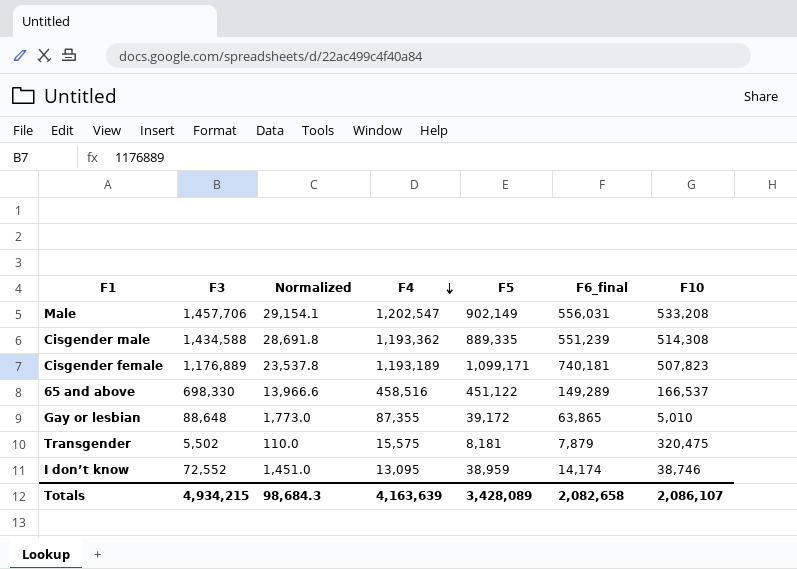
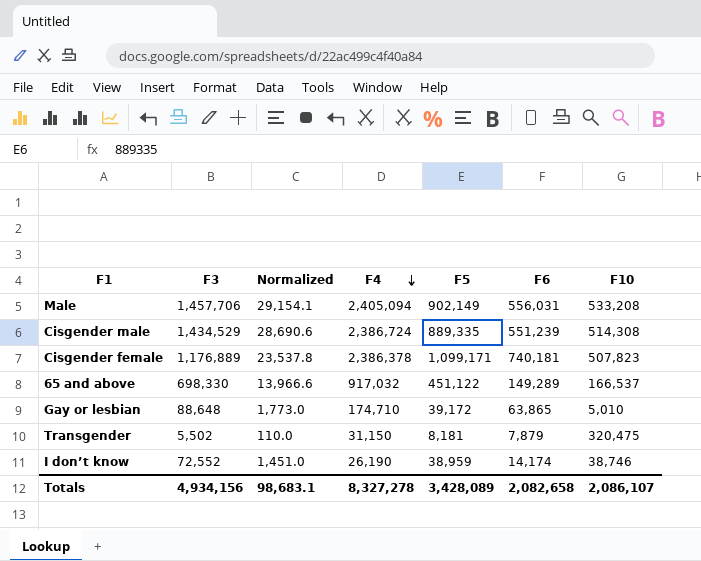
column name: F6_final -> F6
Male | F4: 1,202,547 -> 2,405,094
Cisgender male | F3: 1,434,588 -> 1,434,529
Cisgender male | Normalized: 28,691.8 -> 28,690.6
Cisgender male | F4: 1,193,362 -> 2,386,724
Cisgender female | F4: 1,193,189 -> 2,386,378
65 and above | F4: 458,516 -> 917,032
Gay or lesbian | F4: 87,355 -> 174,710
Transgender | F4: 15,575 -> 31,150
I don’t know | F4: 13,095 -> 26,190
Totals | F3: 4,934,215 -> 4,934,156
Totals | Normalized: 98,684.3 -> 98,683.1
Totals | F4: 4,163,639 -> 8,327,278

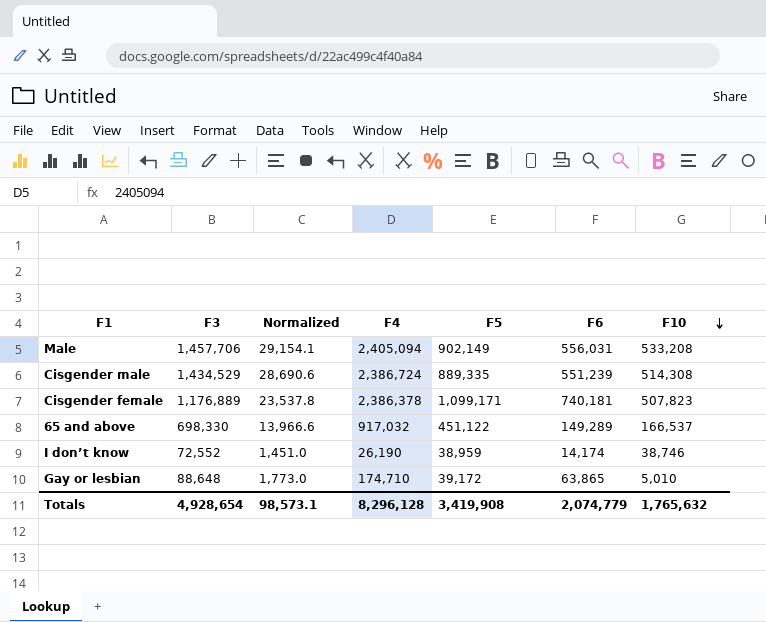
row order: F4 descending -> F10 descending
row Transgender: 5,502 | 110.0 | 31,150 | 8,181 | 7,879 | 320,475 -> none
Totals | F3: 4,934,156 -> 4,928,654
Totals | Normalized: 98,683.1 -> 98,573.1
Totals | F4: 8,327,278 -> 8,296,128
Totals | F5: 3,428,089 -> 3,419,908
Totals | F6: 2,082,658 -> 2,074,779
Totals | F10: 2,086,107 -> 1,765,632

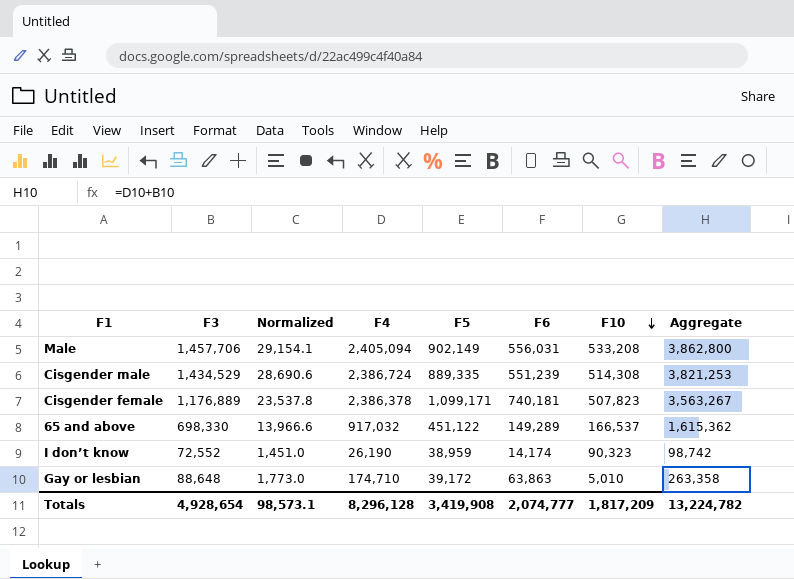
column Aggregate | formula: none -> [F3] + [F4]
I don’t know | F10: 38,746 -> 90,323
Gay or lesbian | F6: 63,865 -> 63,863
Totals | F6: 2,074,779 -> 2,074,777
Totals | F10: 1,765,632 -> 1,817,209

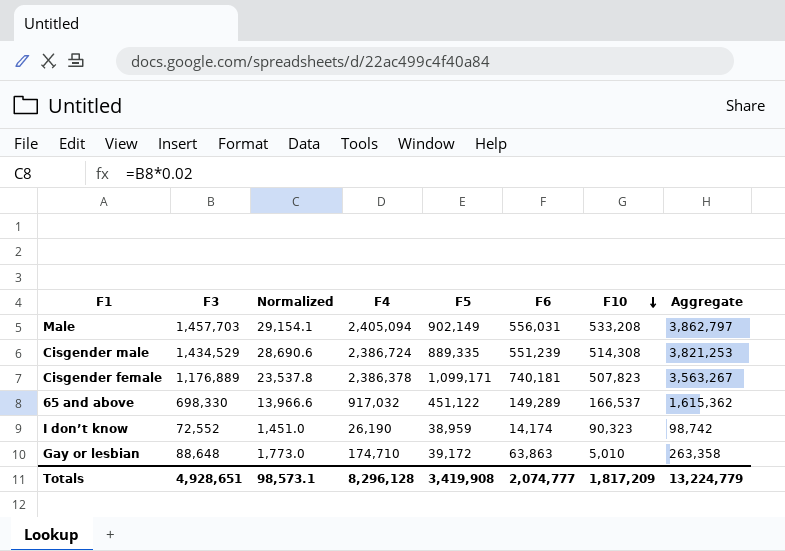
Male | F3: 1,457,706 -> 1,457,703
Male | Aggregate: 3,862,800 -> 3,862,797
Totals | F3: 4,928,654 -> 4,928,651
Totals | Aggregate: 13,224,782 -> 13,224,779

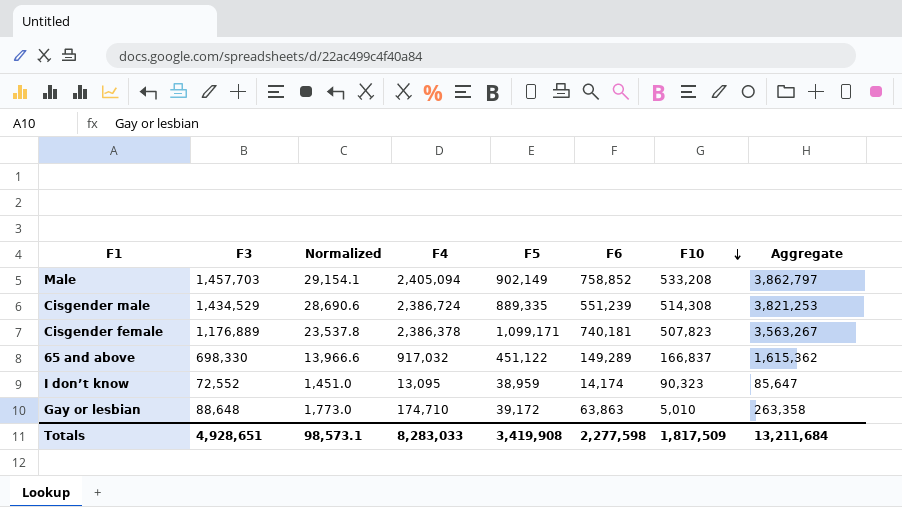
Male | F6: 556,031 -> 758,852
65 and above | F10: 166,537 -> 166,837
I don’t know | F4: 26,190 -> 13,095
I don’t know | Aggregate: 98,742 -> 85,647
Totals | F4: 8,296,128 -> 8,283,033
Totals | F6: 2,074,777 -> 2,277,598
Totals | F10: 1,817,209 -> 1,817,509
Totals | Aggregate: 13,224,779 -> 13,211,684

